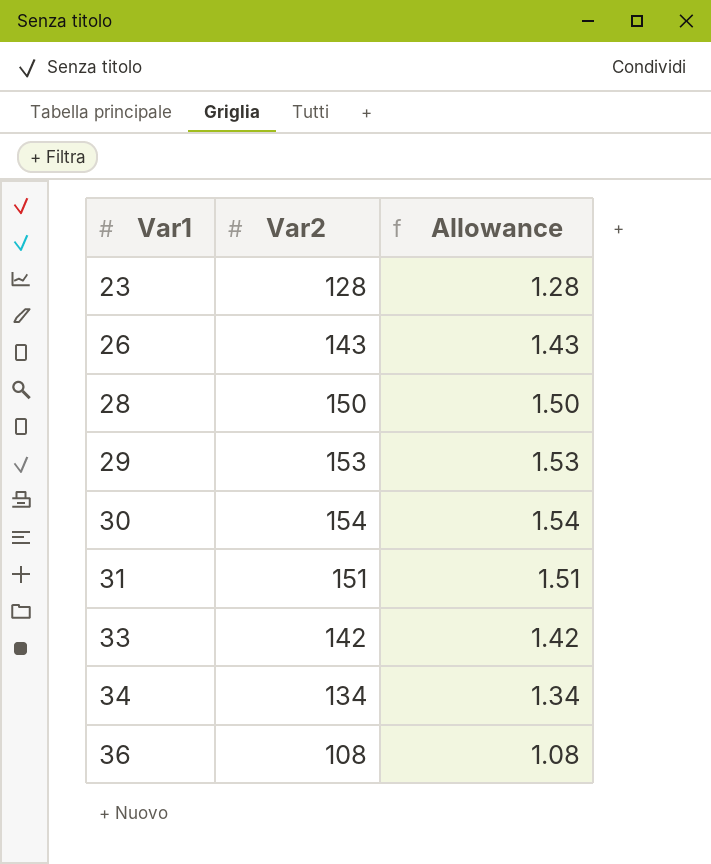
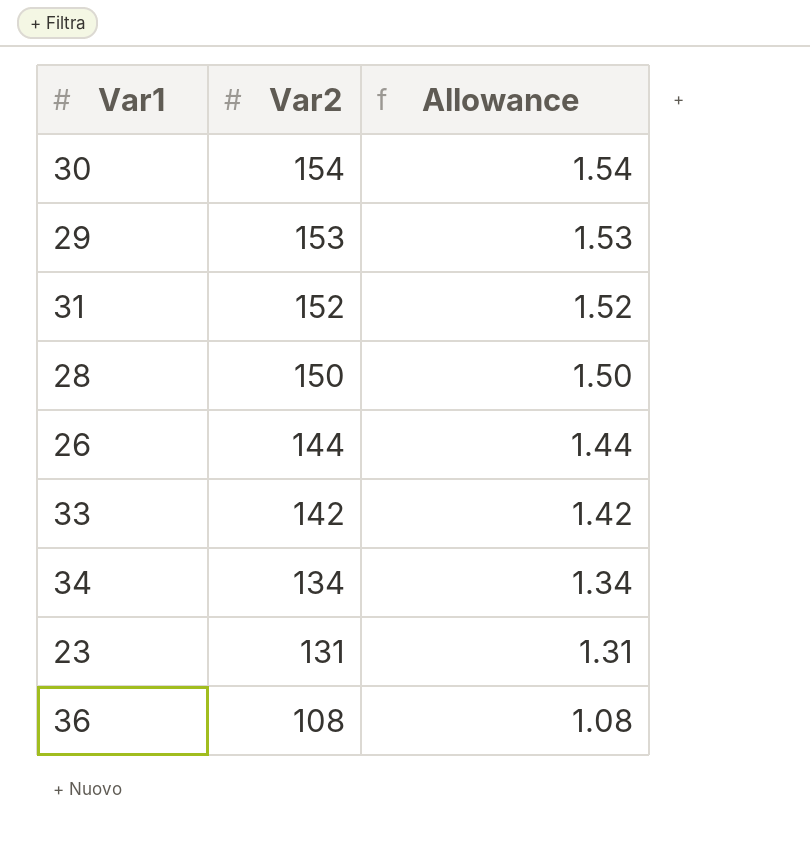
row order: Var1 ascending -> Var2 descending
31 | Var2: 151 -> 152
31 | Allowance: 1.51 -> 1.52
26 | Var2: 143 -> 144
26 | Allowance: 1.43 -> 1.44
23 | Var2: 128 -> 131
23 | Allowance: 1.28 -> 1.31

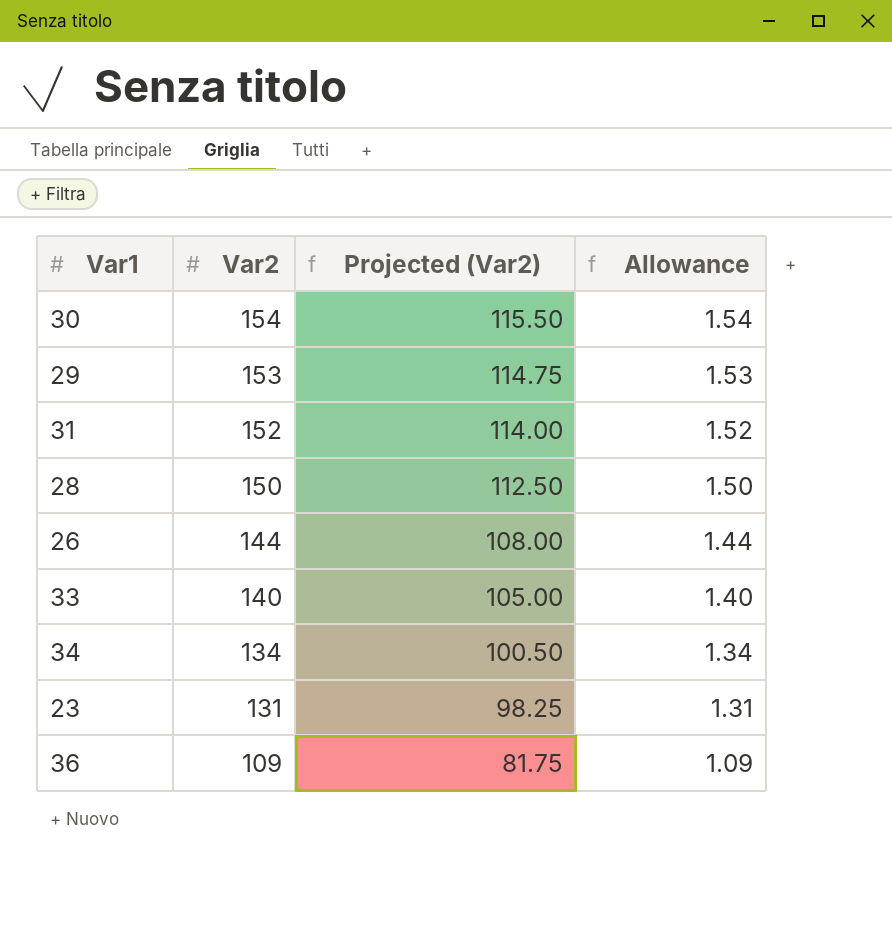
column Projected (Var2) | formula: none -> [Var2] * 0.75
33 | Var2: 142 -> 140
33 | Allowance: 1.42 -> 1.40
36 | Var2: 108 -> 109
36 | Allowance: 1.08 -> 1.09

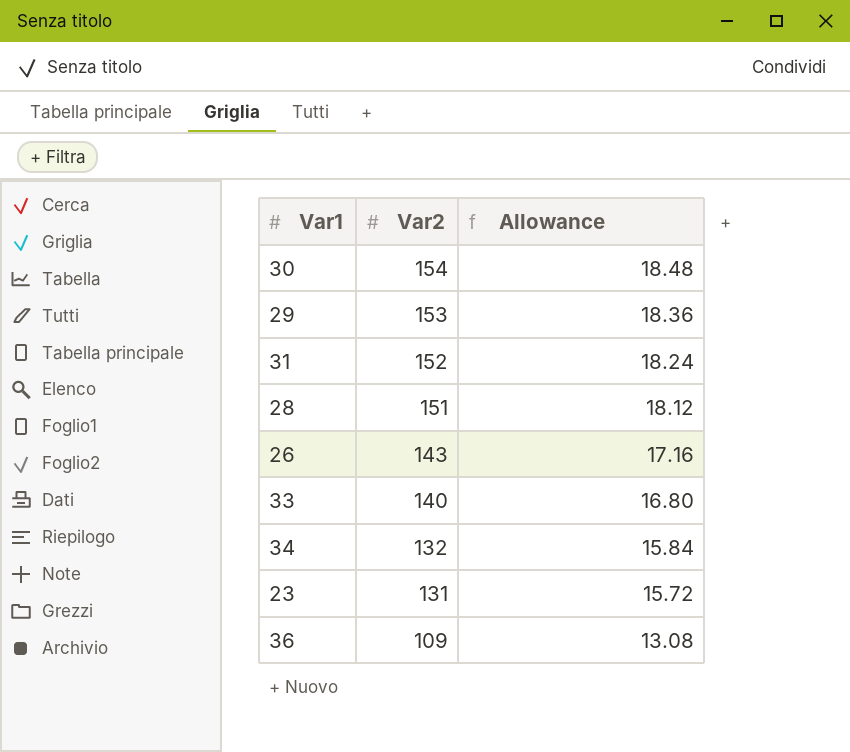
column Projected (Var2) | formula: [Var2] * 0.75 -> none
column Allowance | formula: [Var2] * 0.01 -> [Var2] * 0.12
28 | Var2: 150 -> 151
26 | Var2: 144 -> 143
34 | Var2: 134 -> 132

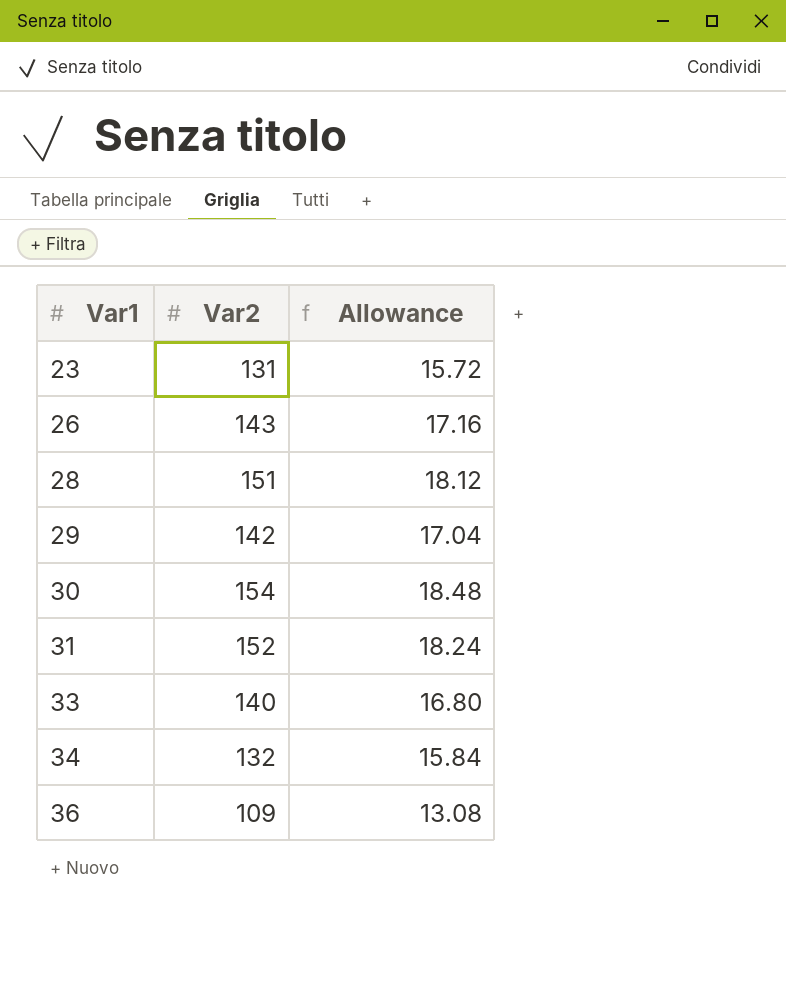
row order: Var2 descending -> Var1 ascending
29 | Var2: 153 -> 142
29 | Allowance: 18.36 -> 17.04

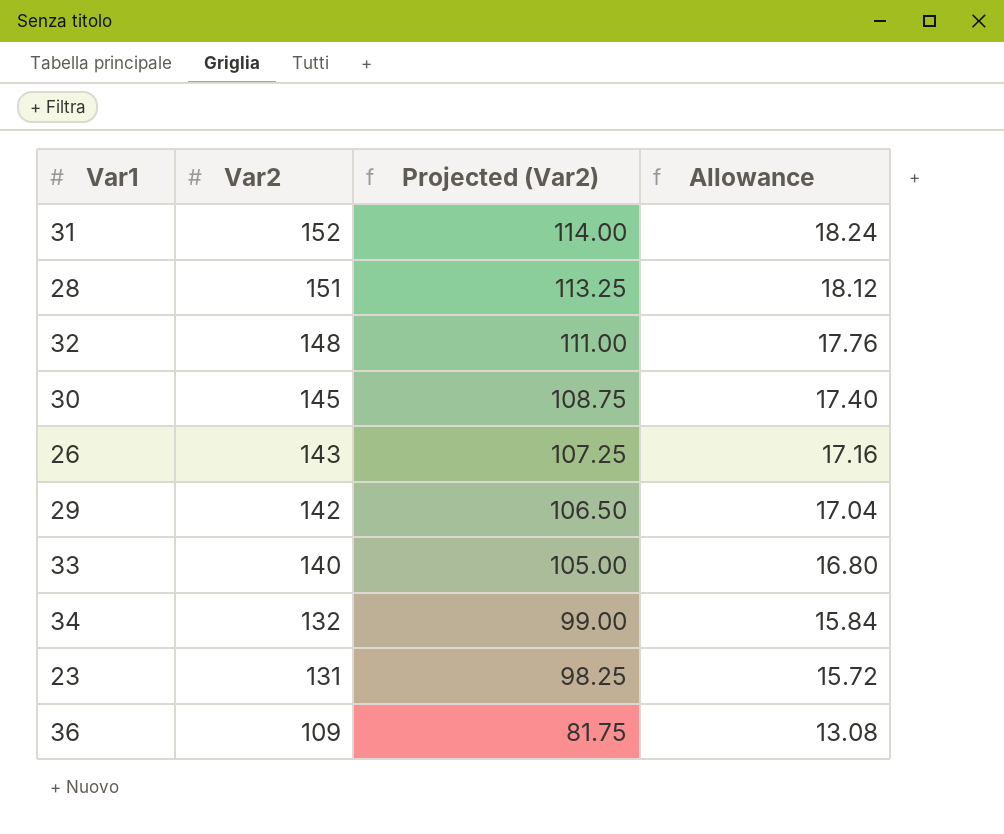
row order: Var1 ascending -> Var2 descending
column Projected (Var2) | formula: none -> [Var2] * 0.75
row 32: none -> 148 | 111.00 | 17.76
30 | Var2: 154 -> 145
30 | Allowance: 18.48 -> 17.40

